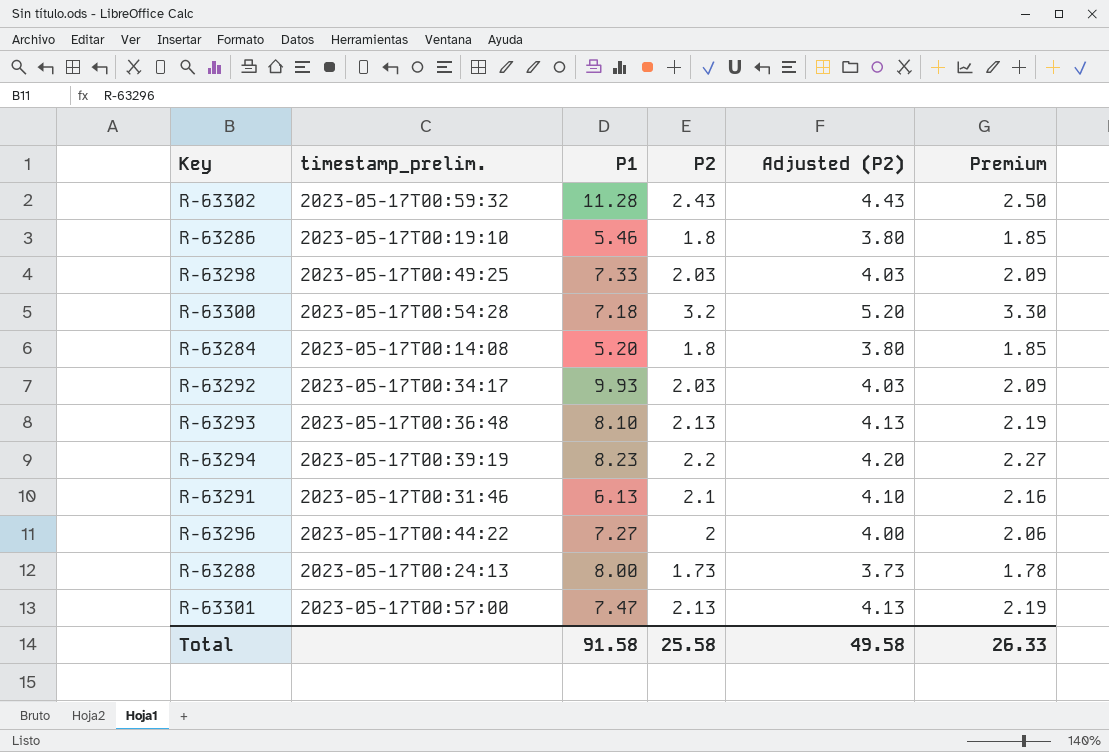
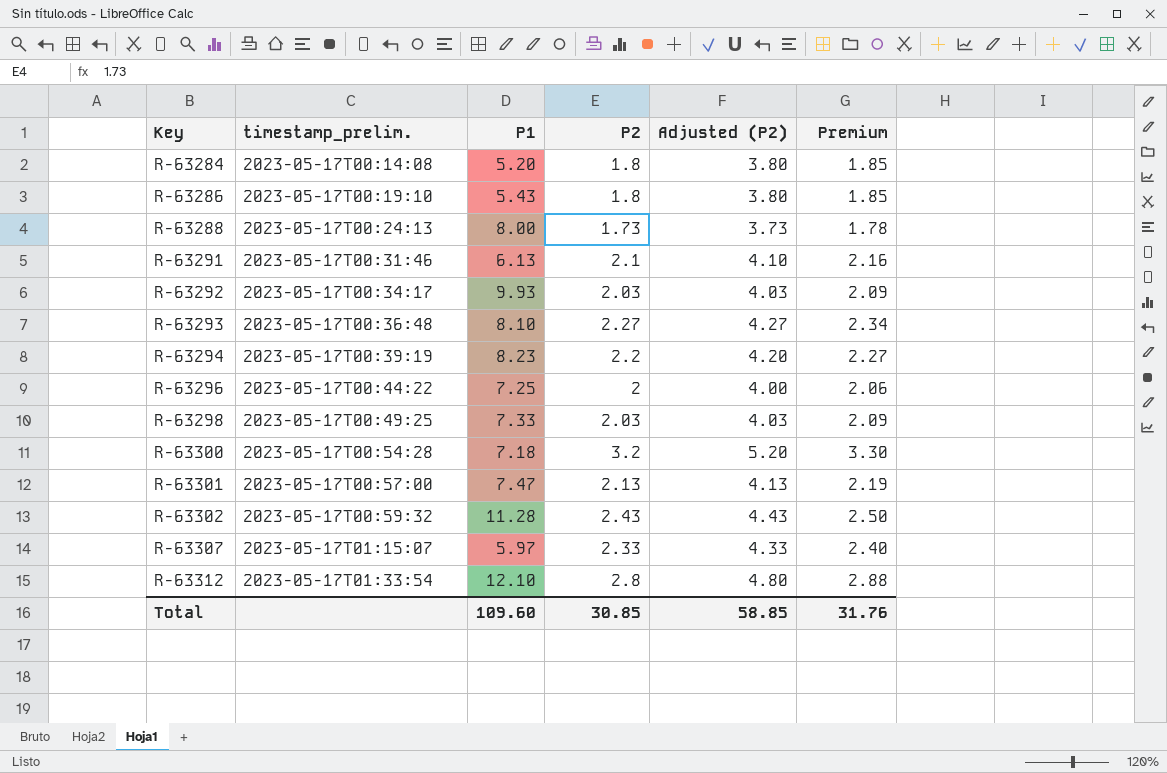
row order: none -> Key ascending
R-63286 | P1: 5.46 -> 5.43
R-63293 | P2: 2.13 -> 2.27
R-63293 | Adjusted (P2): 4.13 -> 4.27
R-63293 | Premium: 2.19 -> 2.34
R-63296 | P1: 7.27 -> 7.25
row R-63307: none -> 2023-05-17T01:15:07 | 5.97 | 2.33 | 4.33 | 2.40
row R-63312: none -> 2023-05-17T01:33:54 | 12.10 | 2.8 | 4.80 | 2.88
Total | P1: 91.58 -> 109.60
Total | P2: 25.58 -> 30.85
Total | Adjusted (P2): 49.58 -> 58.85
Total | Premium: 26.33 -> 31.76

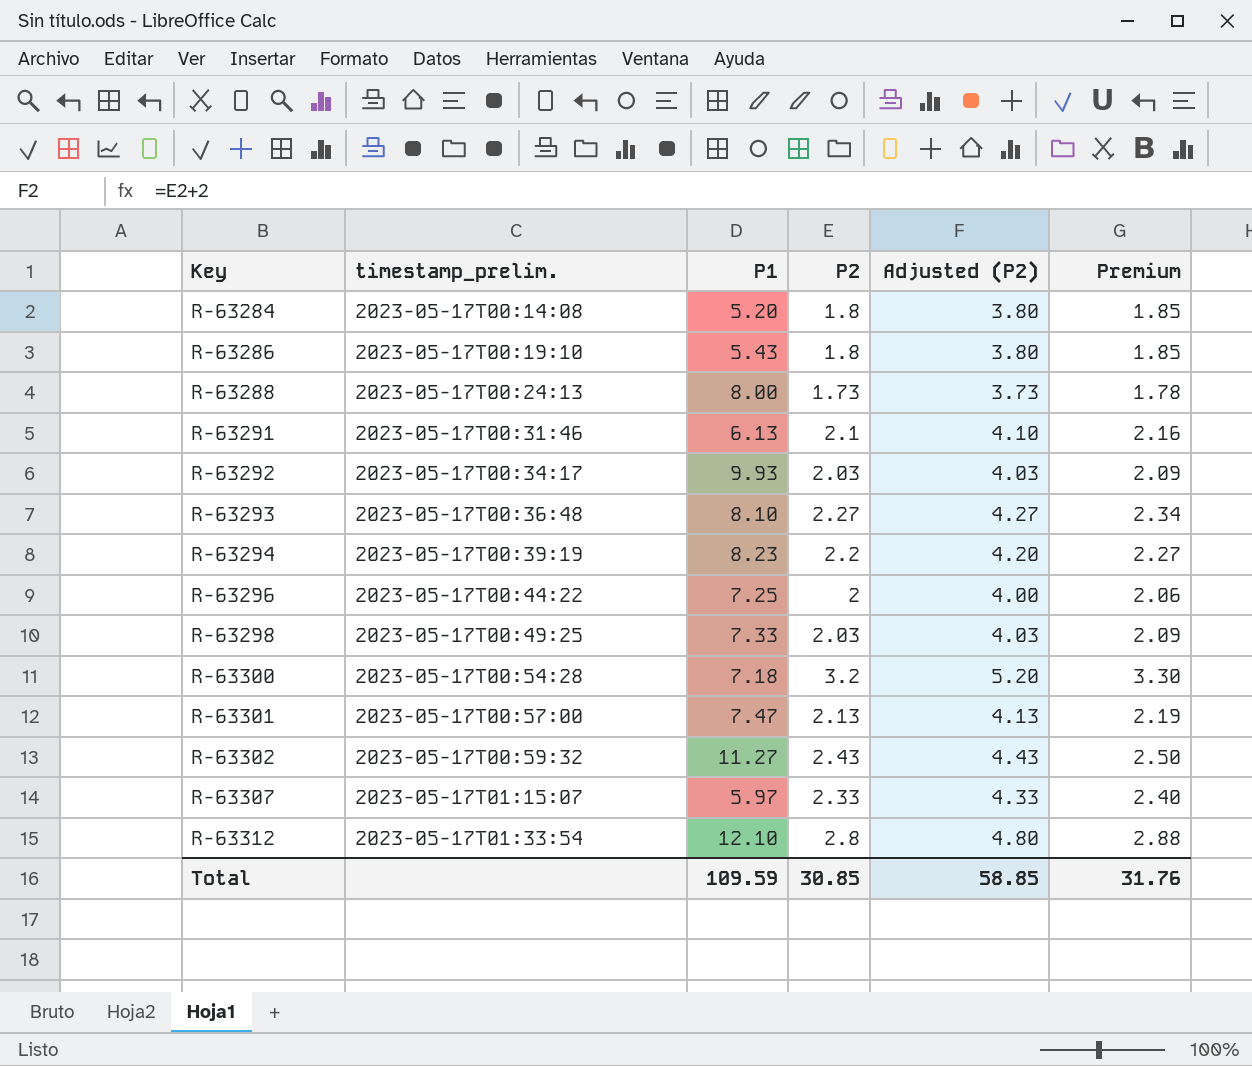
R-63302 | P1: 11.28 -> 11.27
Total | P1: 109.60 -> 109.59

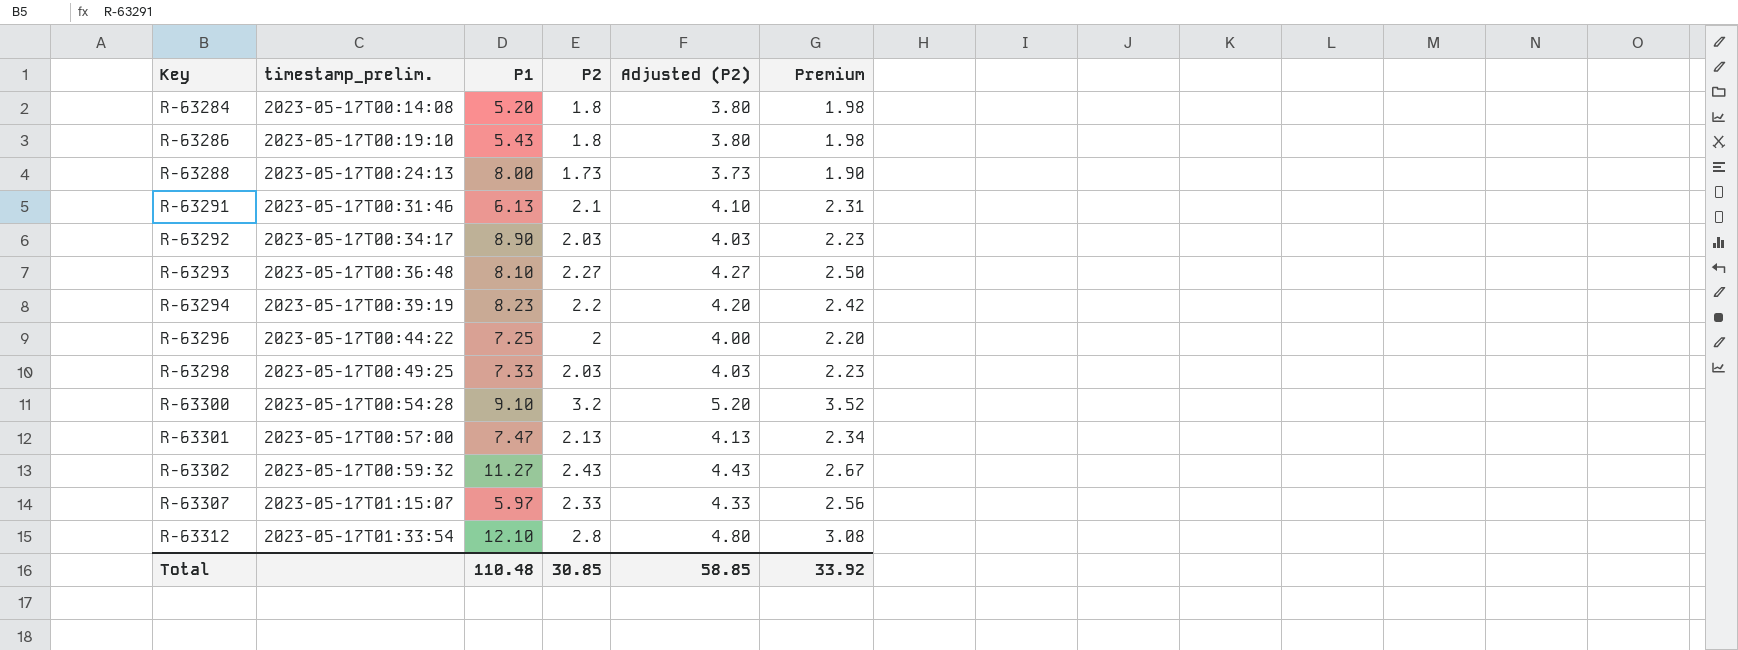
column Premium | formula: [P2] * 1.03 -> [P2] * 1.1
R-63292 | P1: 9.93 -> 8.90
R-63300 | P1: 7.18 -> 9.10
Total | P1: 109.59 -> 110.48
Total | Premium: 31.76 -> 33.92

